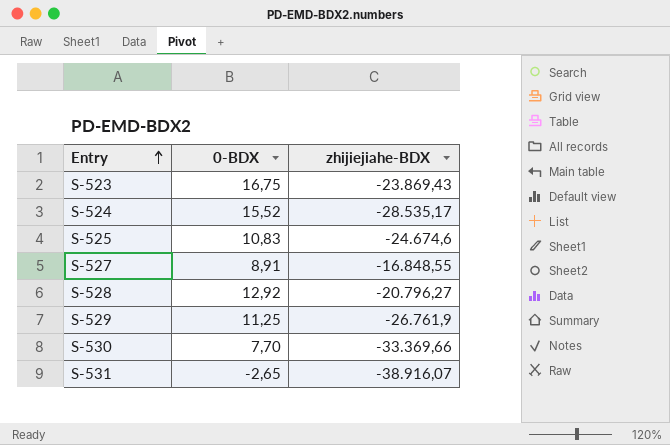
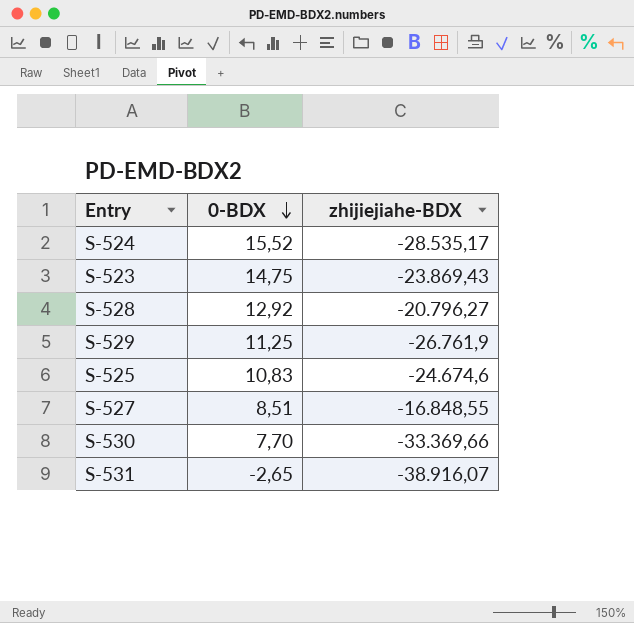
row order: Entry ascending -> 0-BDX descending
S-523 | 0-BDX: 16,75 -> 14,75
S-527 | 0-BDX: 8,91 -> 8,51

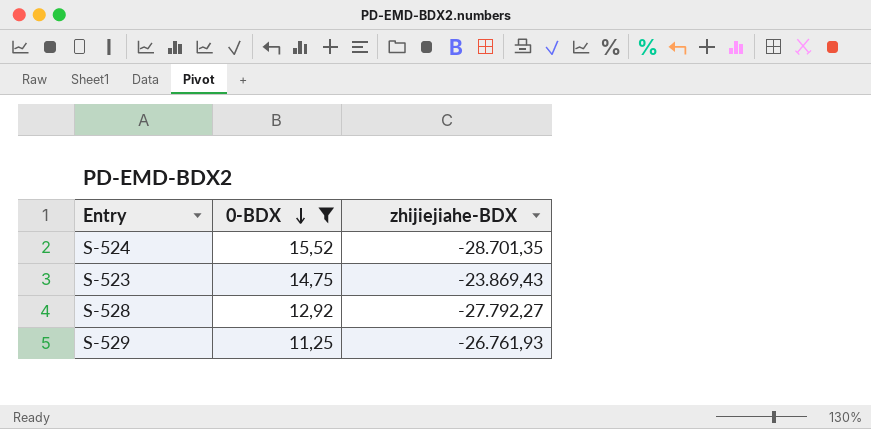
filter: none -> 0-BDX >= 11,25
S-524 | zhijiejiahe-BDX: -28.535,17 -> -28.701,35
S-528 | zhijiejiahe-BDX: -20.796,27 -> -27.792,27
S-529 | zhijiejiahe-BDX: -26.761,9 -> -26.761,93

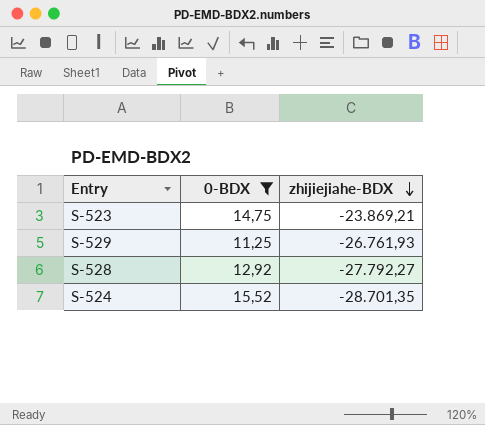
row order: 0-BDX descending -> zhijiejiahe-BDX descending
S-523 | zhijiejiahe-BDX: -23.869,43 -> -23.869,21

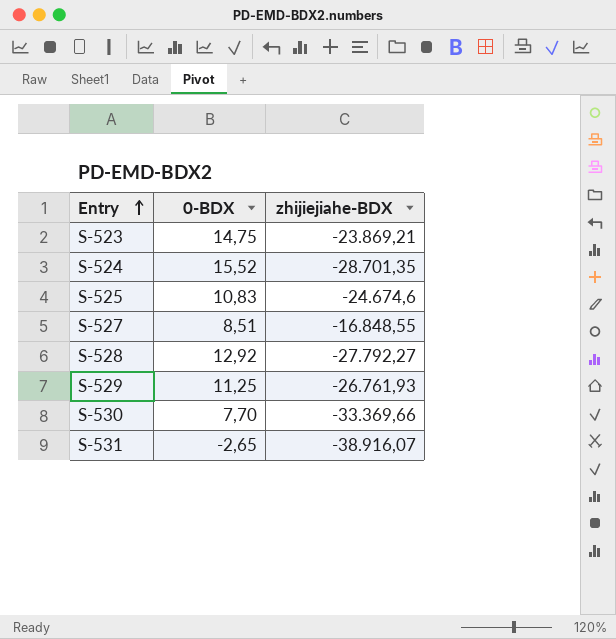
filter: 0-BDX >= 11,25 -> none
row order: zhijiejiahe-BDX descending -> Entry ascending

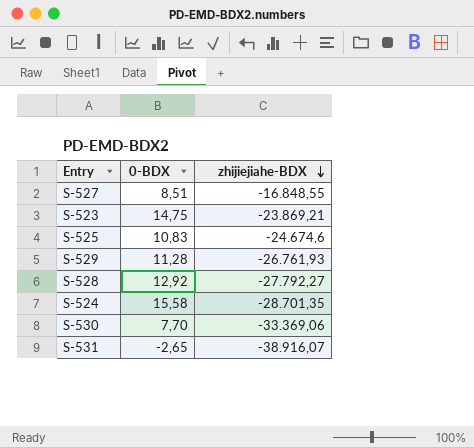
row order: Entry ascending -> zhijiejiahe-BDX descending
S-529 | 0-BDX: 11,25 -> 11,28
S-524 | 0-BDX: 15,52 -> 15,58
S-530 | zhijiejiahe-BDX: -33.369,66 -> -33.369,06

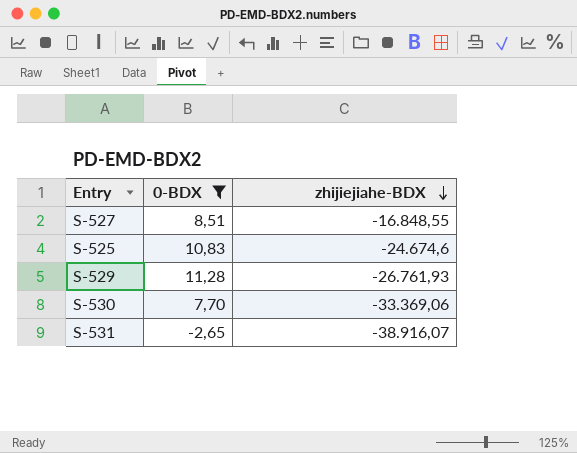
filter: none -> 0-BDX <= 11,28

